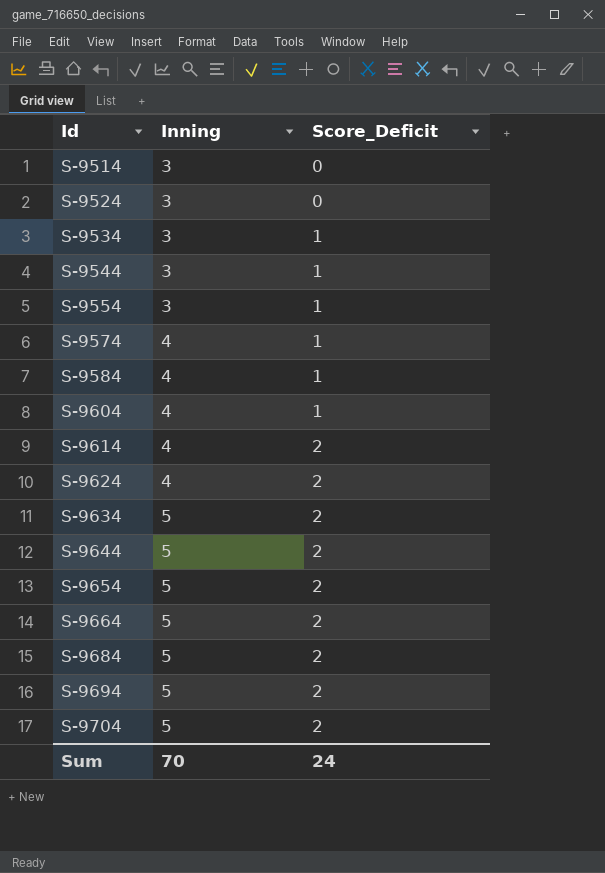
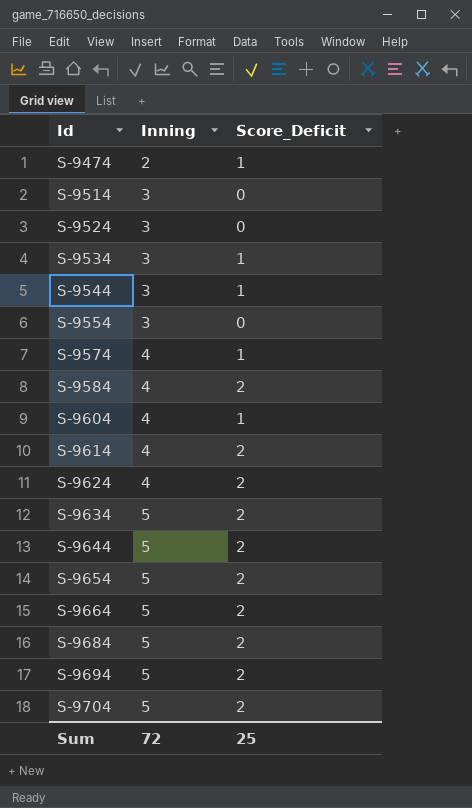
row S-9474: none -> 2 | 1
S-9554 | Score_Deficit: 1 -> 0
S-9584 | Score_Deficit: 1 -> 2
Sum | Inning: 70 -> 72
Sum | Score_Deficit: 24 -> 25

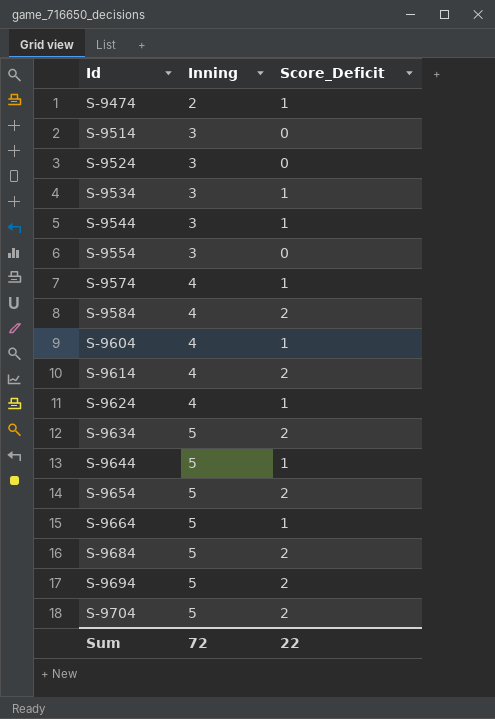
S-9624 | Score_Deficit: 2 -> 1
S-9644 | Score_Deficit: 2 -> 1
S-9664 | Score_Deficit: 2 -> 1
Sum | Score_Deficit: 25 -> 22

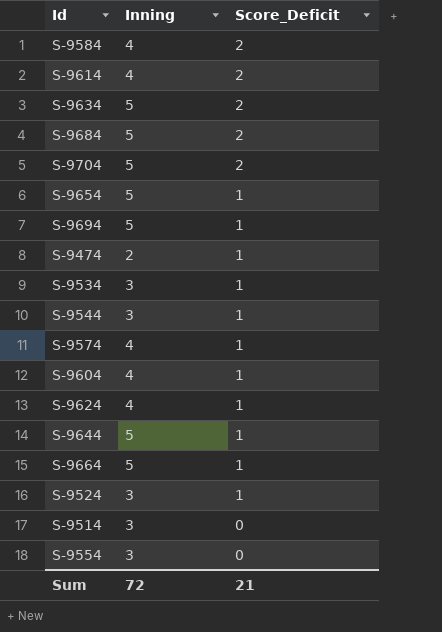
row order: Id ascending -> Score_Deficit descending
S-9654 | Score_Deficit: 2 -> 1
S-9694 | Score_Deficit: 2 -> 1
S-9524 | Score_Deficit: 0 -> 1
Sum | Score_Deficit: 22 -> 21

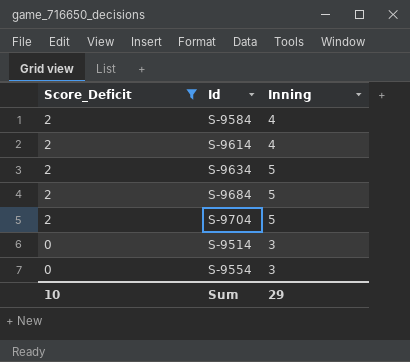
filter: none -> Score_Deficit != 1
column Score_Deficit | position: 3 -> 1
Sum | Score_Deficit: 21 -> 10
Sum | Inning: 72 -> 29

